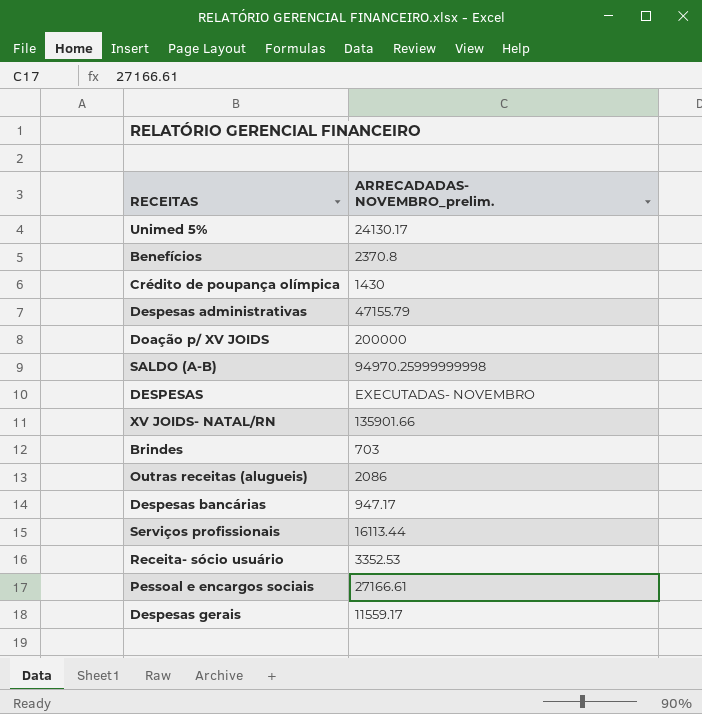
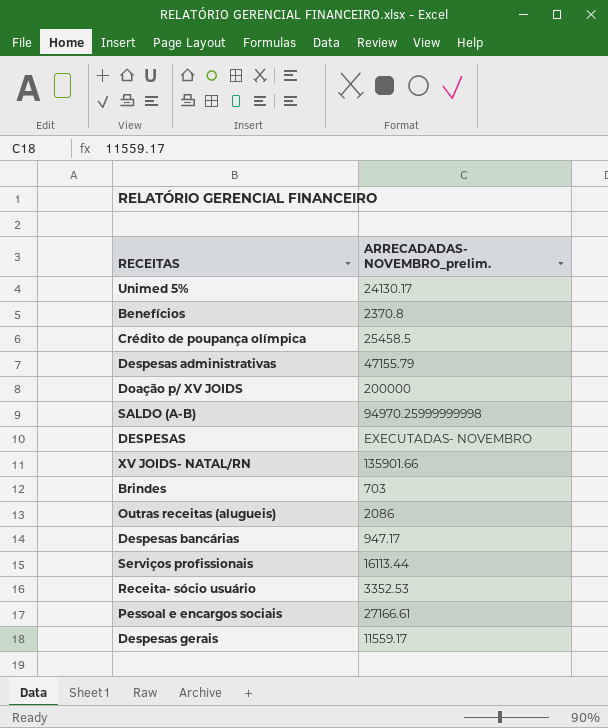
Crédito de poupança olímpica | ARRECADADAS- NOVEMBRO_prelim.: 1430 -> 25458.5

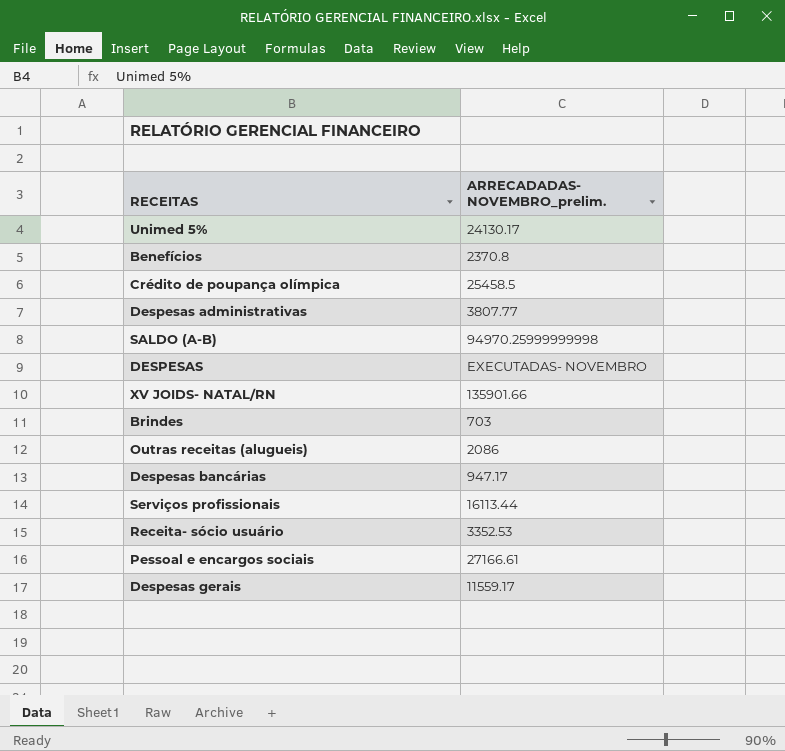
row Doação p/ XV JOIDS: 200000 -> none
Despesas administrativas | ARRECADADAS- NOVEMBRO_prelim.: 47155.79 -> 3807.77

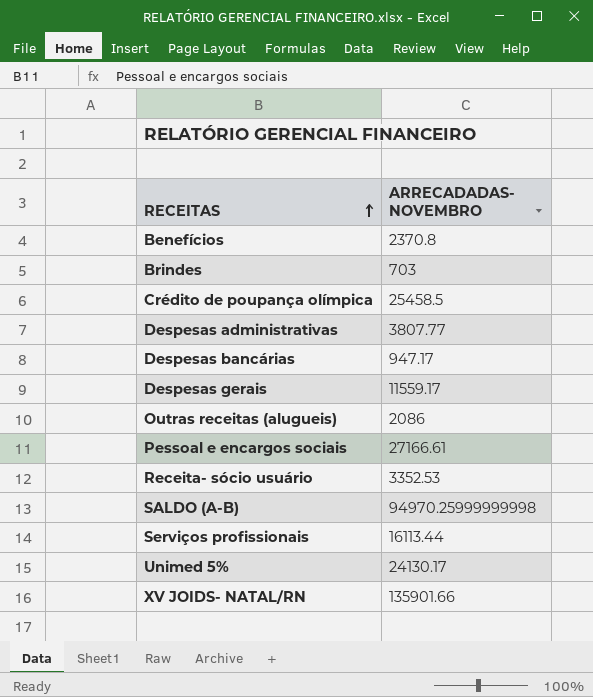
row order: none -> RECEITAS ascending
column name: ARRECADADAS- NOVEMBRO_prelim. -> ARRECADADAS- NOVEMBRO
row DESPESAS: EXECUTADAS- NOVEMBRO -> none

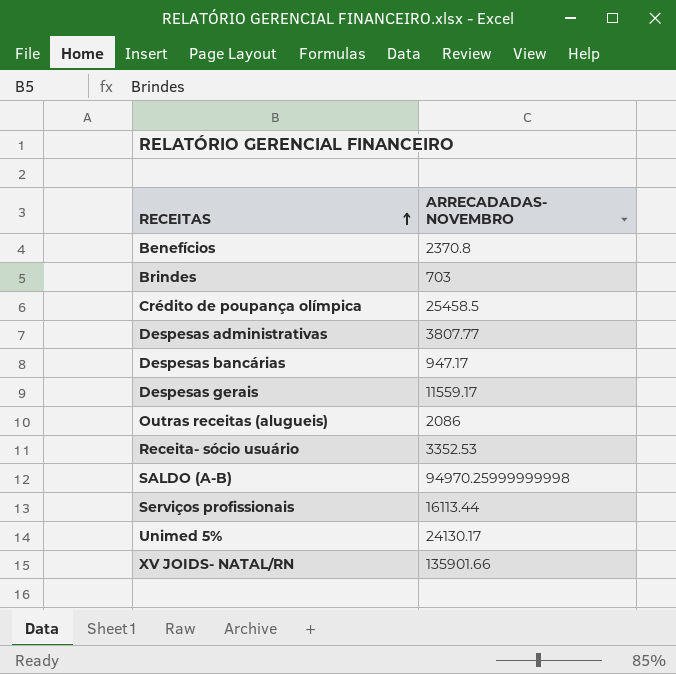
row Pessoal e encargos sociais: 27166.61 -> none

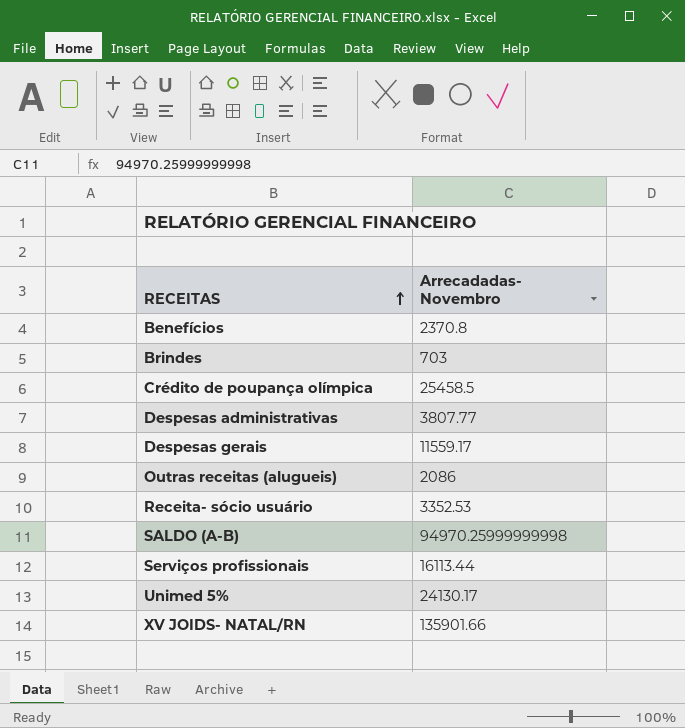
column name: ARRECADADAS- NOVEMBRO -> Arrecadadas- Novembro
row Despesas bancárias: 947.17 -> none

